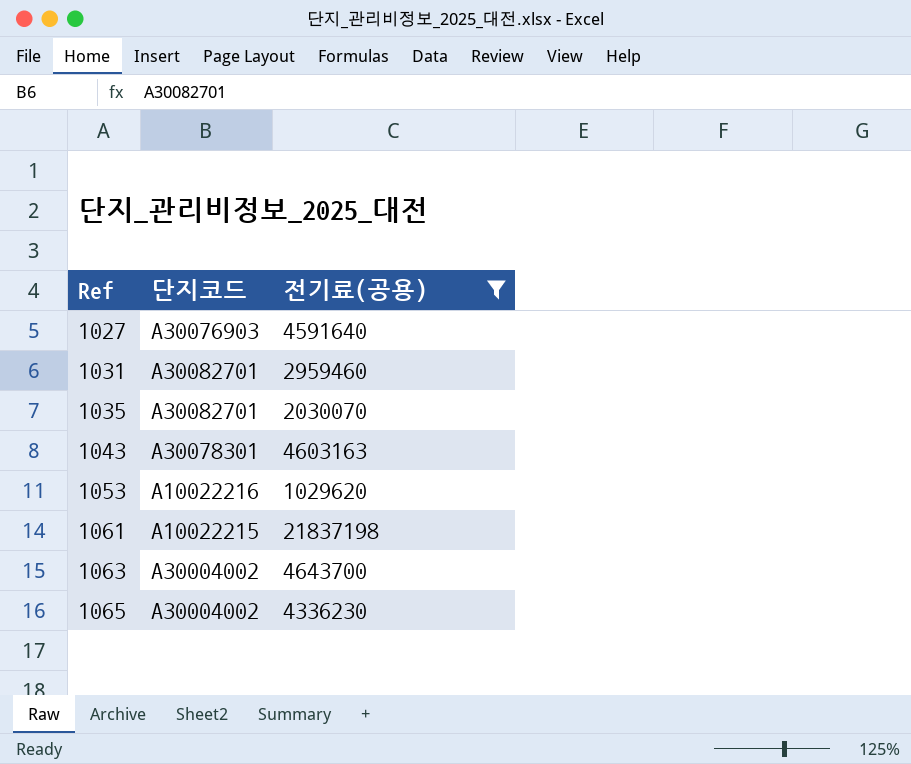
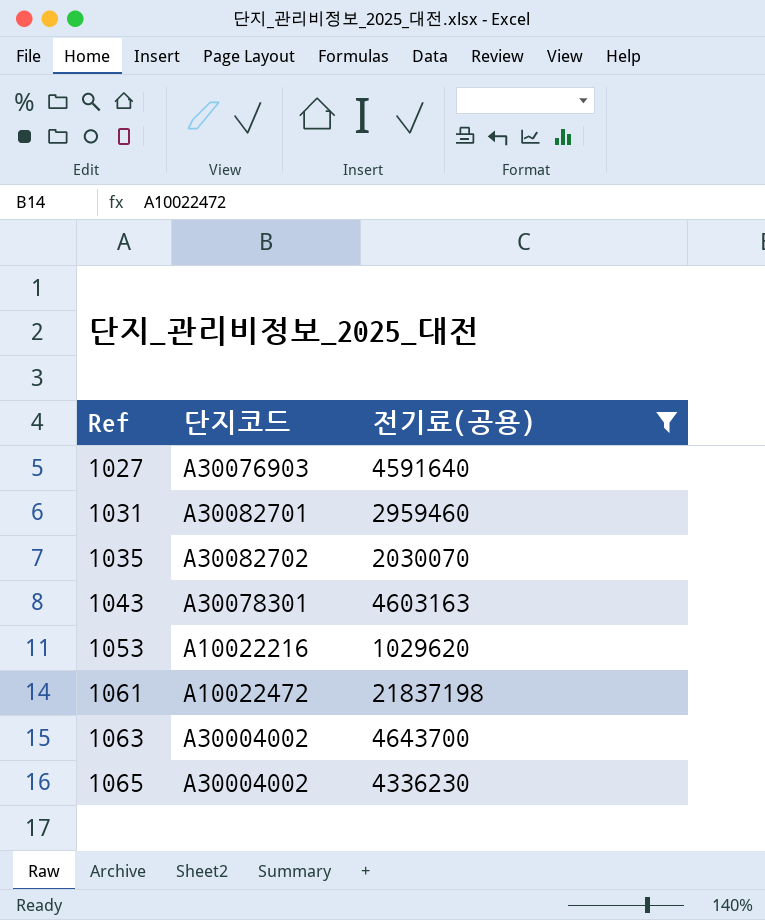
1035 | 단지코드: A30082701 -> A30082702
1061 | 단지코드: A10022215 -> A10022472

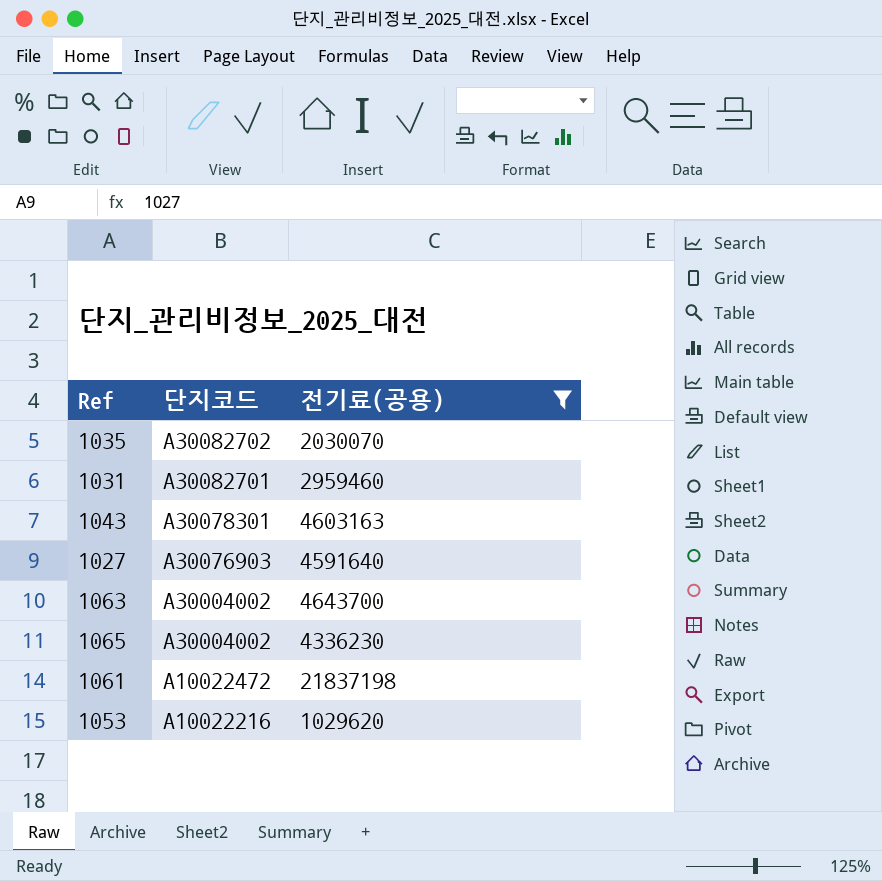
row order: Ref ascending -> 단지코드 descending

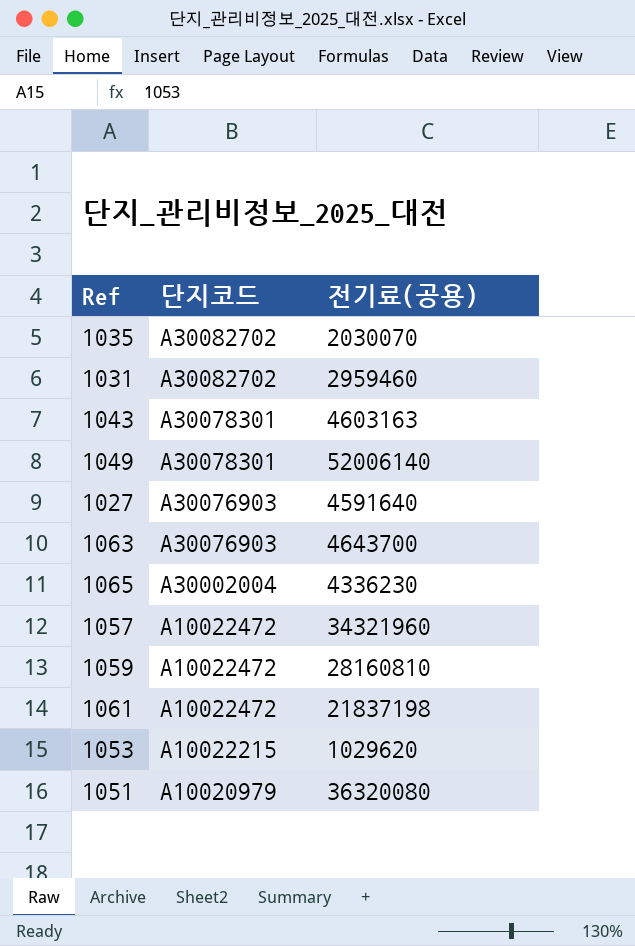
filter: 전기료(공용) <= 21837198 -> none
1031 | 단지코드: A30082701 -> A30082702
1063 | 단지코드: A30004002 -> A30076903
1065 | 단지코드: A30004002 -> A30002004
1053 | 단지코드: A10022216 -> A10022215

